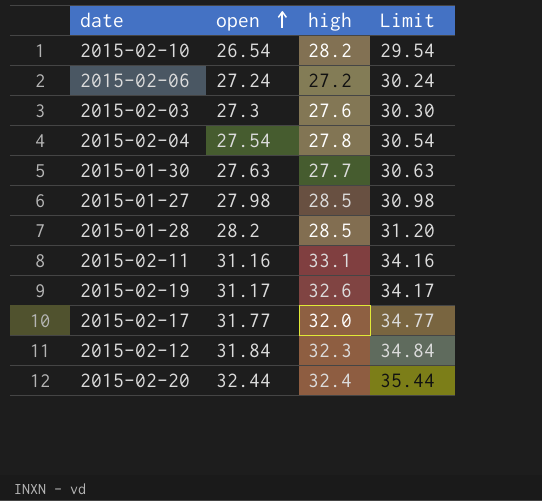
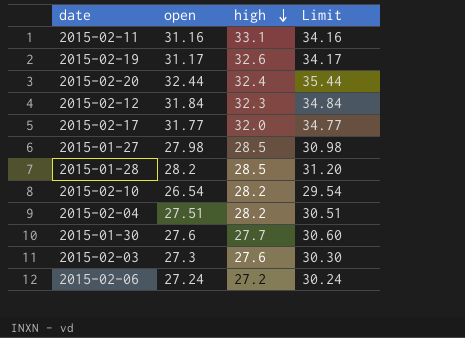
row order: open ascending -> high descending
2015-02-04 | open: 27.54 -> 27.51
2015-02-04 | high: 27.8 -> 28.2
2015-02-04 | Limit: 30.54 -> 30.51
2015-01-30 | open: 27.63 -> 27.6
2015-01-30 | Limit: 30.63 -> 30.60

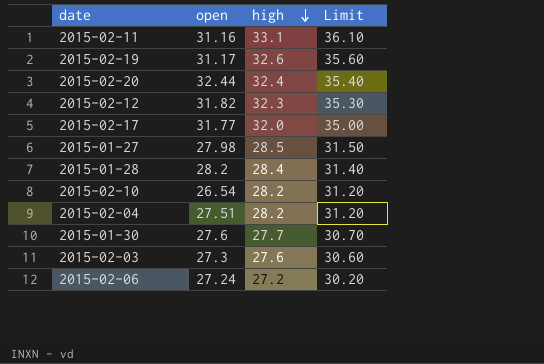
column Limit | formula: [open] + 3 -> [high] + 3
2015-02-12 | open: 31.84 -> 31.82
2015-01-28 | high: 28.5 -> 28.4

